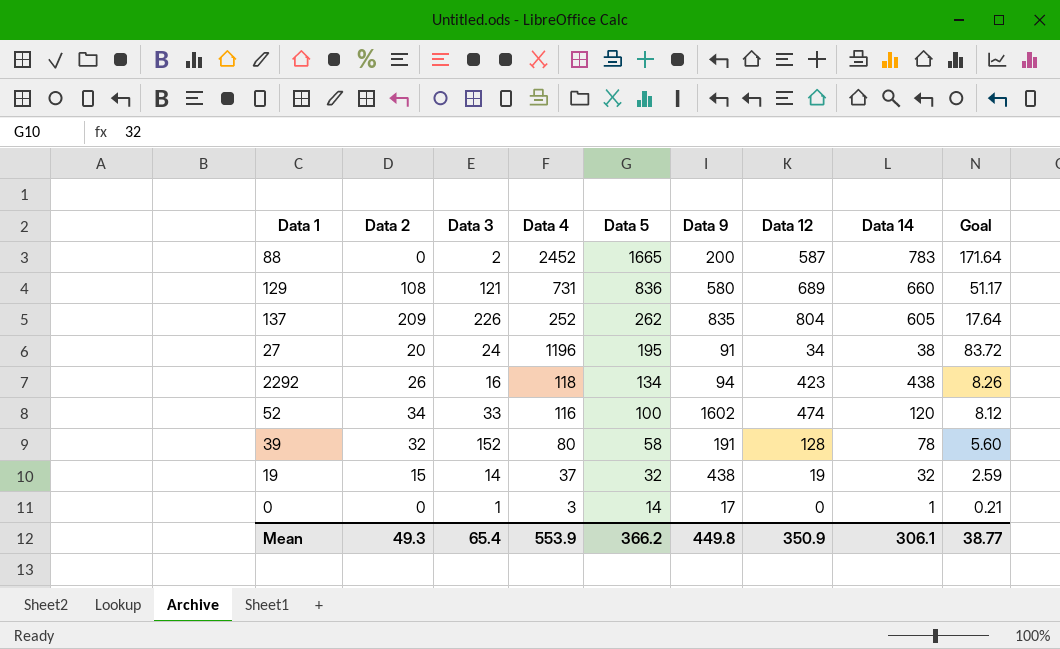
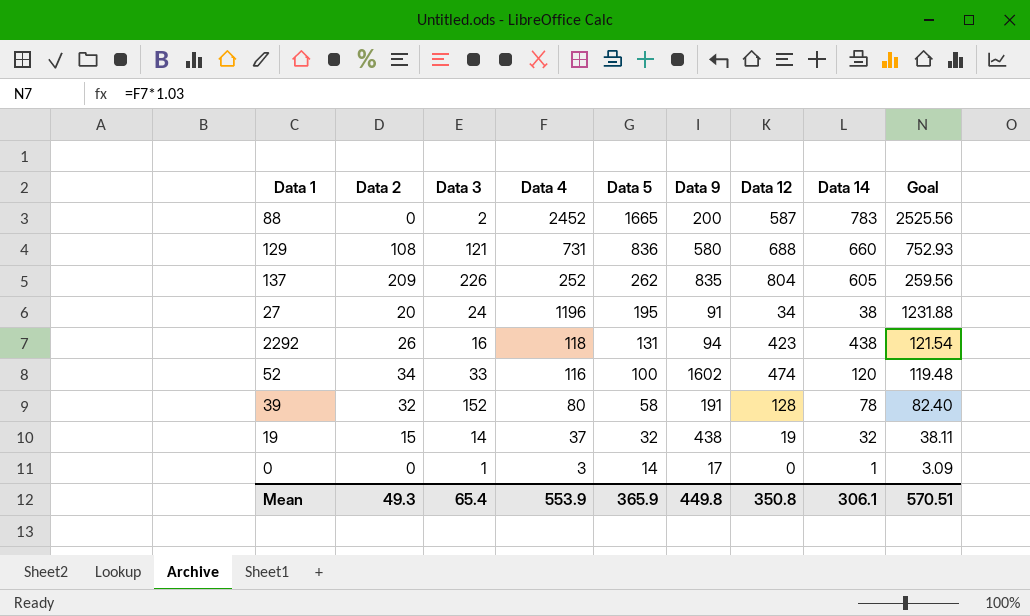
column Goal | formula: [Data 4] * 0.07 -> [Data 4] * 1.03
129 | Data 12: 689 -> 688
2292 | Data 5: 134 -> 131
Mean | Data 5: 366.2 -> 365.9
Mean | Data 12: 350.9 -> 350.8
Mean | Goal: 38.77 -> 570.51

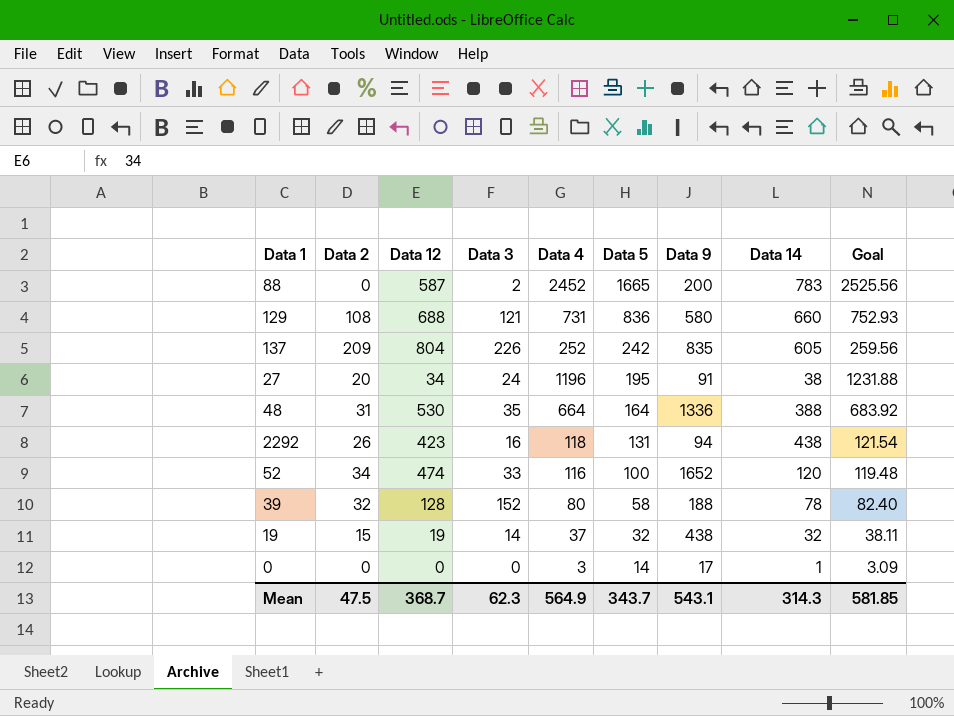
column Data 12 | position: 7 -> 3
137 | Data 5: 262 -> 242
row 48: none -> 31 | 530 | 35 | 664 | 164 | 1336 | 388 | 683.92
52 | Data 9: 1602 -> 1652
39 | Data 9: 191 -> 188
0 | Data 3: 1 -> 0
Mean | Data 2: 49.3 -> 47.5
Mean | Data 12: 350.8 -> 368.7
Mean | Data 3: 65.4 -> 62.3
Mean | Data 4: 553.9 -> 564.9
Mean | Data 5: 365.9 -> 343.7
Mean | Data 9: 449.8 -> 543.1
Mean | Data 14: 306.1 -> 314.3
Mean | Goal: 570.51 -> 581.85

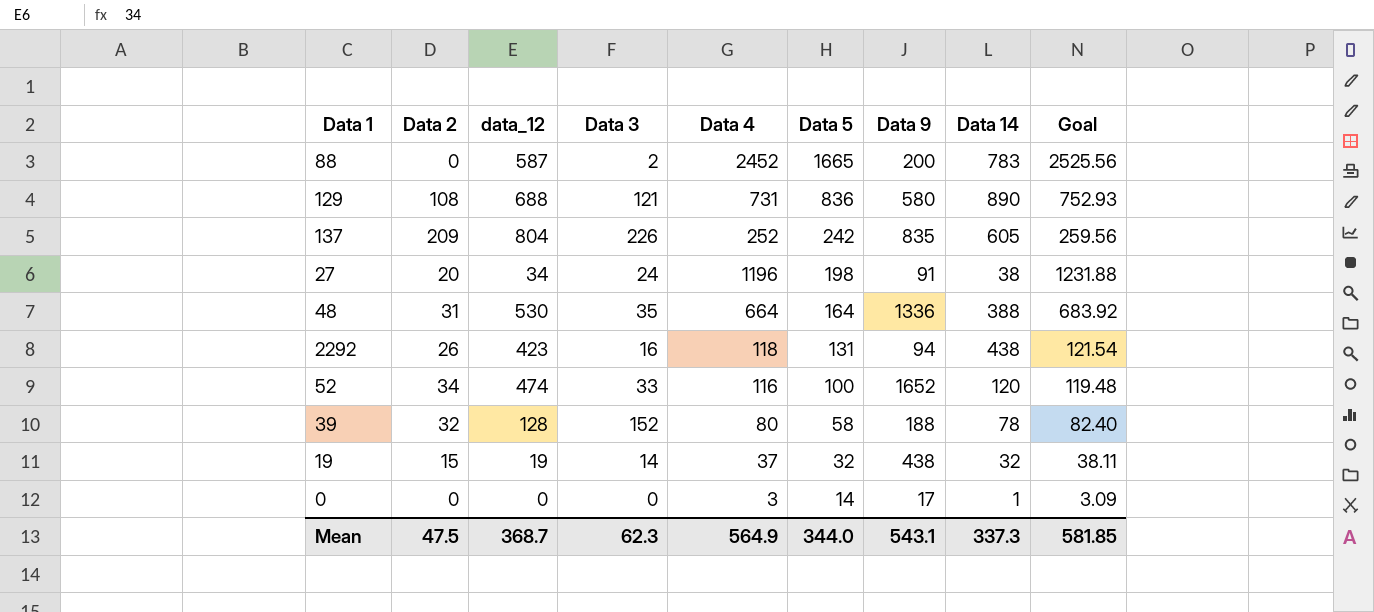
column name: Data 12 -> data_12
129 | Data 14: 660 -> 890
27 | Data 5: 195 -> 198
Mean | Data 5: 343.7 -> 344.0
Mean | Data 14: 314.3 -> 337.3

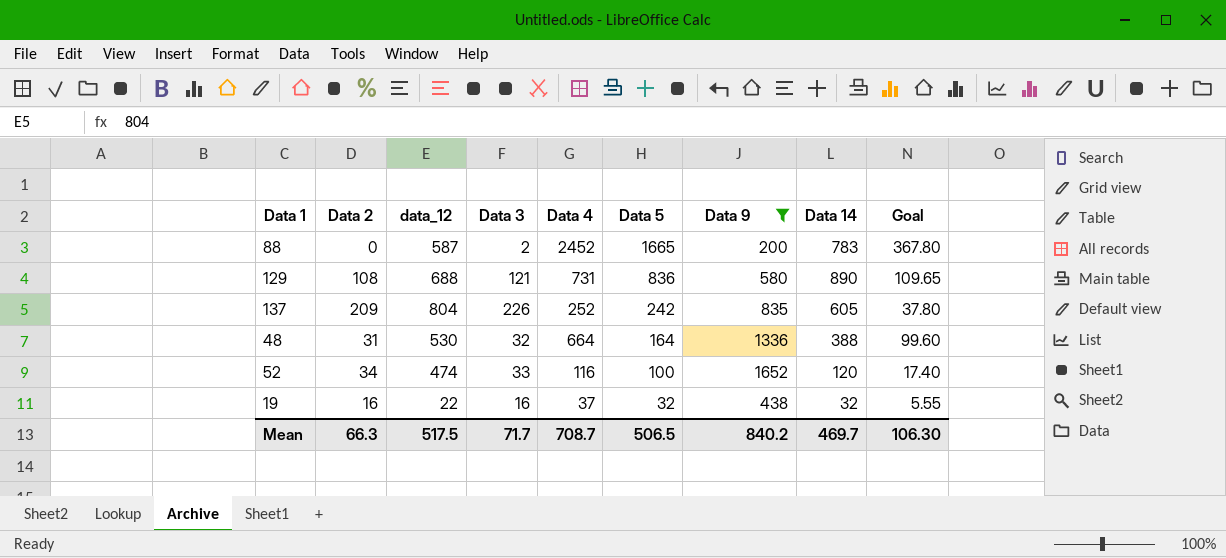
filter: none -> Data 9 >= 200
column Goal | formula: [Data 4] * 1.03 -> [Data 4] * 0.15
48 | Data 3: 35 -> 32
19 | Data 2: 15 -> 16
19 | data_12: 19 -> 22
19 | Data 3: 14 -> 16
Mean | Data 2: 47.5 -> 66.3
Mean | data_12: 368.7 -> 517.5
Mean | Data 3: 62.3 -> 71.7
Mean | Data 4: 564.9 -> 708.7
Mean | Data 5: 344.0 -> 506.5
Mean | Data 9: 543.1 -> 840.2
Mean | Data 14: 337.3 -> 469.7
Mean | Goal: 581.85 -> 106.30

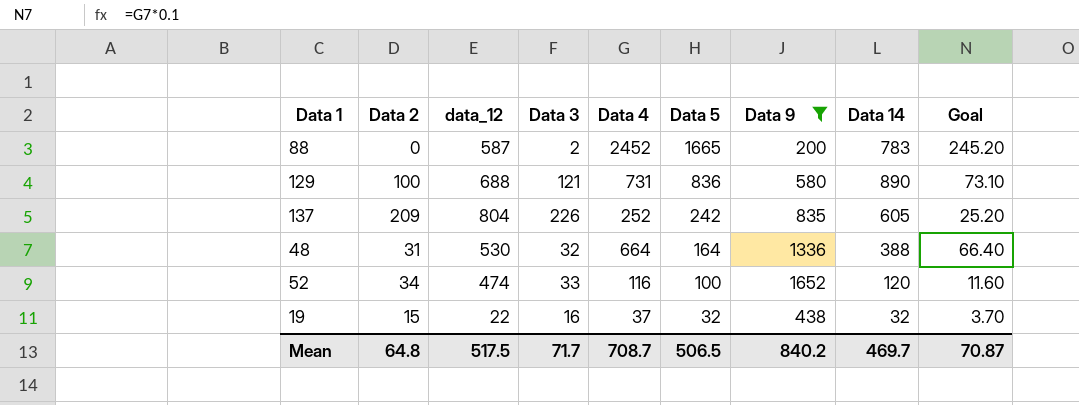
column Goal | formula: [Data 4] * 0.15 -> [Data 4] * 0.1
129 | Data 2: 108 -> 100
19 | Data 2: 16 -> 15
Mean | Data 2: 66.3 -> 64.8
Mean | Goal: 106.30 -> 70.87

